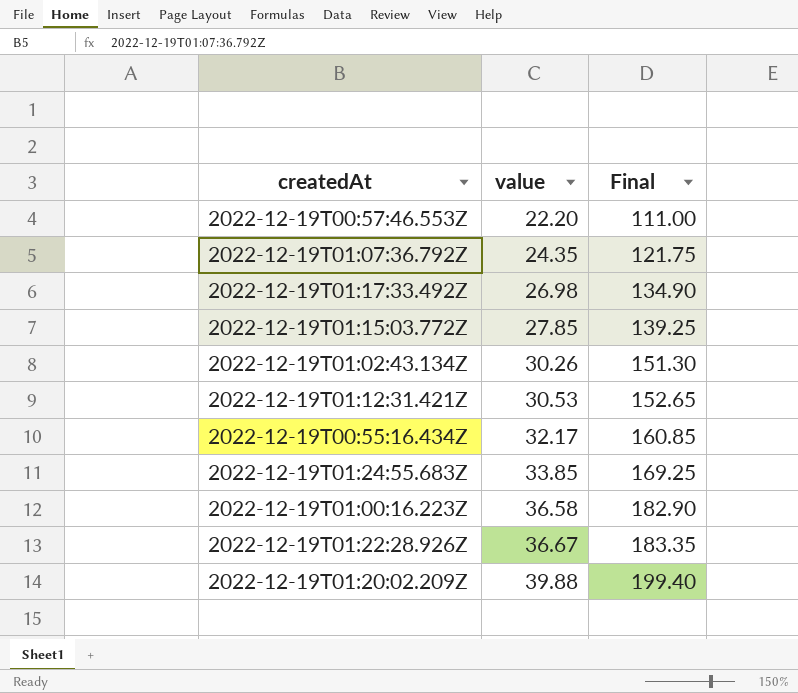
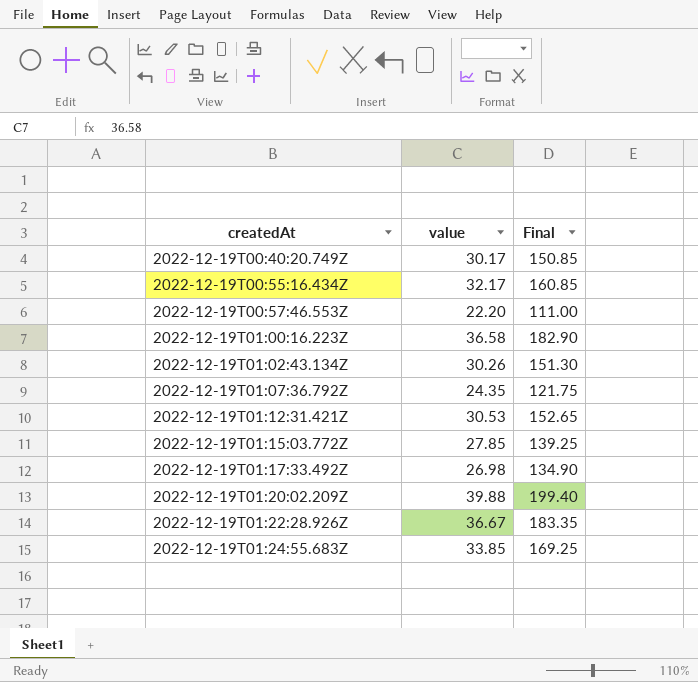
row order: value ascending -> createdAt ascending
row 2022-12-19T00:40:20.749Z: none -> 30.17 | 150.85

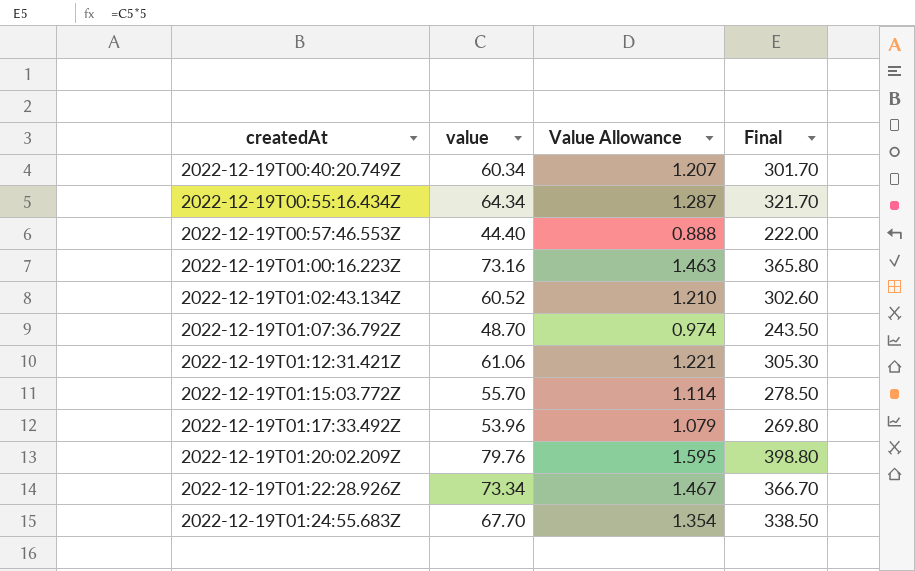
column Value Allowance | formula: none -> [value] * 0.02
2022-12-19T00:40:20.749Z | value: 30.17 -> 60.34
2022-12-19T00:40:20.749Z | Final: 150.85 -> 301.70
2022-12-19T00:55:16.434Z | value: 32.17 -> 64.34
2022-12-19T00:55:16.434Z | Final: 160.85 -> 321.70
2022-12-19T00:57:46.553Z | value: 22.20 -> 44.40
2022-12-19T00:57:46.553Z | Final: 111.00 -> 222.00
2022-12-19T01:00:16.223Z | value: 36.58 -> 73.16
2022-12-19T01:00:16.223Z | Final: 182.90 -> 365.80
2022-12-19T01:02:43.134Z | value: 30.26 -> 60.52
2022-12-19T01:02:43.134Z | Final: 151.30 -> 302.60
2022-12-19T01:07:36.792Z | value: 24.35 -> 48.70
2022-12-19T01:07:36.792Z | Final: 121.75 -> 243.50
2022-12-19T01:12:31.421Z | value: 30.53 -> 61.06
2022-12-19T01:12:31.421Z | Final: 152.65 -> 305.30
2022-12-19T01:15:03.772Z | value: 27.85 -> 55.70
2022-12-19T01:15:03.772Z | Final: 139.25 -> 278.50
2022-12-19T01:17:33.492Z | value: 26.98 -> 53.96
2022-12-19T01:17:33.492Z | Final: 134.90 -> 269.80
2022-12-19T01:20:02.209Z | value: 39.88 -> 79.76
2022-12-19T01:20:02.209Z | Final: 199.40 -> 398.80
2022-12-19T01:22:28.926Z | value: 36.67 -> 73.34
2022-12-19T01:22:28.926Z | Final: 183.35 -> 366.70
2022-12-19T01:24:55.683Z | value: 33.85 -> 67.70
2022-12-19T01:24:55.683Z | Final: 169.25 -> 338.50

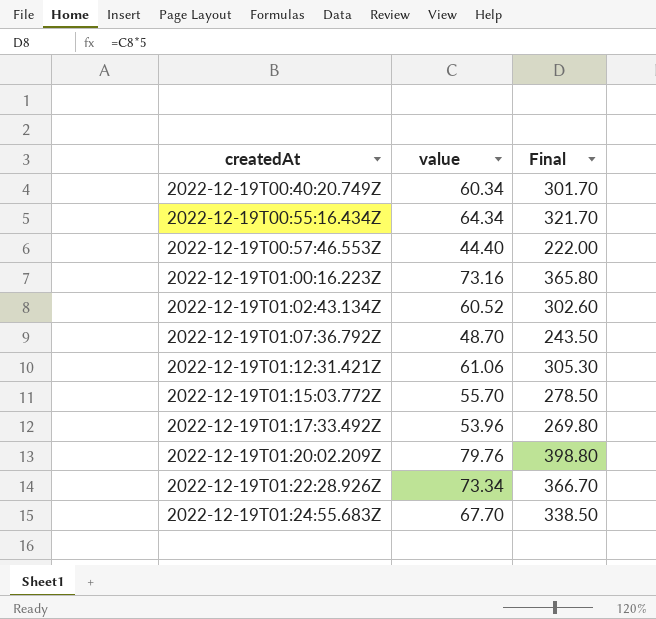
column Value Allowance | formula: [value] * 0.02 -> none

